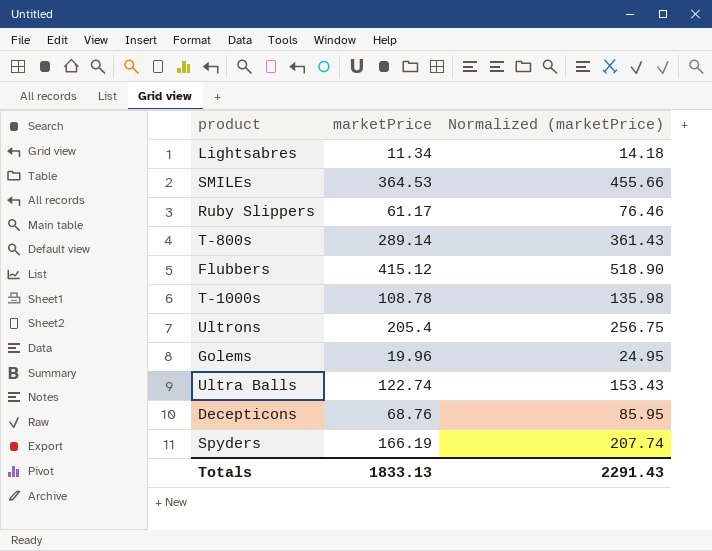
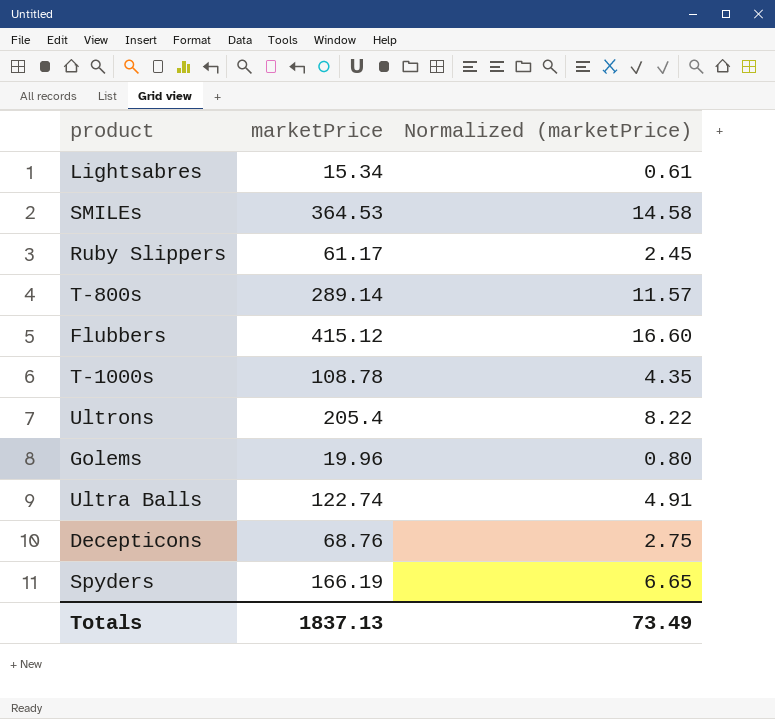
column Normalized (marketPrice) | formula: [marketPrice] * 1.25 -> [marketPrice] * 0.04
Lightsabres | marketPrice: 11.34 -> 15.34
Totals | marketPrice: 1833.13 -> 1837.13
Totals | Normalized (marketPrice): 2291.43 -> 73.49

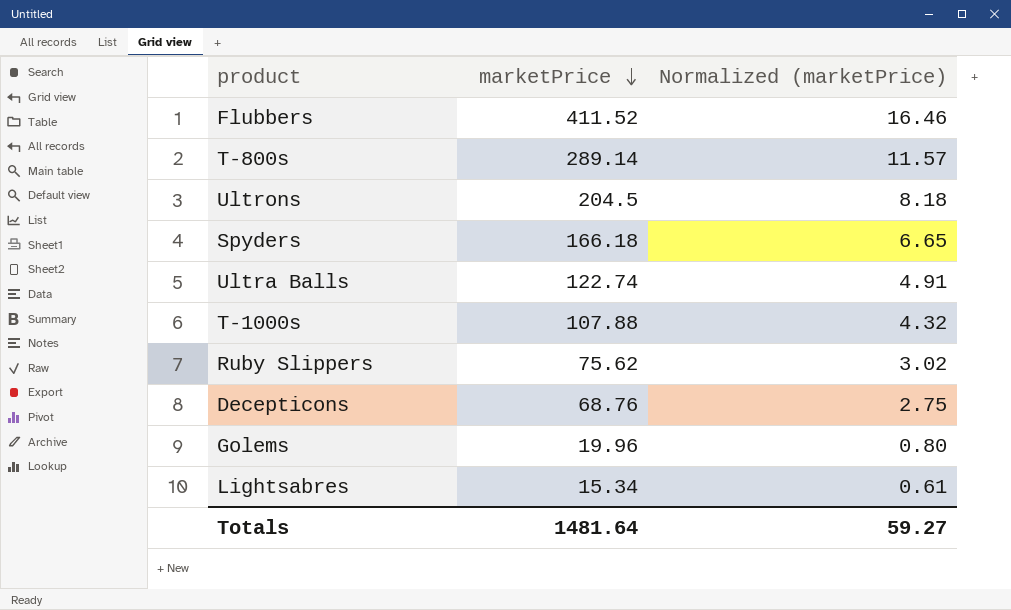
row order: none -> marketPrice descending
row SMILEs: 364.53 | 14.58 -> none
Flubbers | marketPrice: 415.12 -> 411.52
Flubbers | Normalized (marketPrice): 16.60 -> 16.46
Ultrons | marketPrice: 205.4 -> 204.5
Ultrons | Normalized (marketPrice): 8.22 -> 8.18
Spyders | marketPrice: 166.19 -> 166.18
T-1000s | marketPrice: 108.78 -> 107.88
T-1000s | Normalized (marketPrice): 4.35 -> 4.32
Ruby Slippers | marketPrice: 61.17 -> 75.62
Ruby Slippers | Normalized (marketPrice): 2.45 -> 3.02
Totals | marketPrice: 1837.13 -> 1481.64
Totals | Normalized (marketPrice): 73.49 -> 59.27

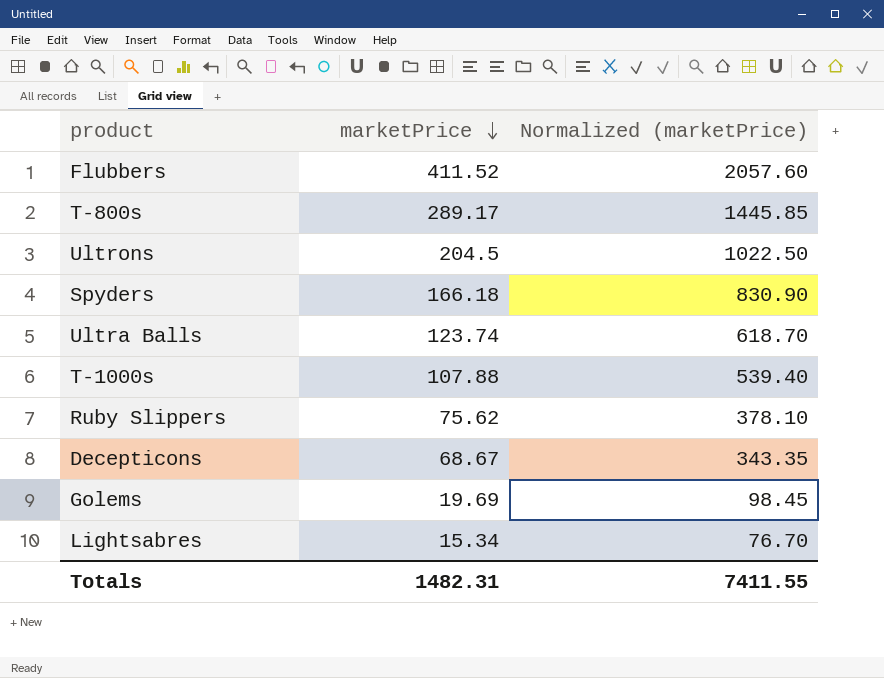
column Normalized (marketPrice) | formula: [marketPrice] * 0.04 -> [marketPrice] * 5
T-800s | marketPrice: 289.14 -> 289.17
Ultra Balls | marketPrice: 122.74 -> 123.74
Decepticons | marketPrice: 68.76 -> 68.67
Golems | marketPrice: 19.96 -> 19.69
Totals | marketPrice: 1481.64 -> 1482.31
Totals | Normalized (marketPrice): 59.27 -> 7411.55

